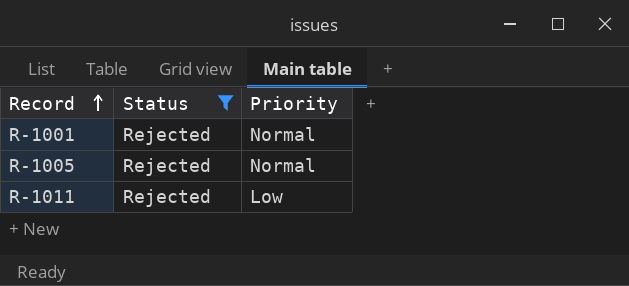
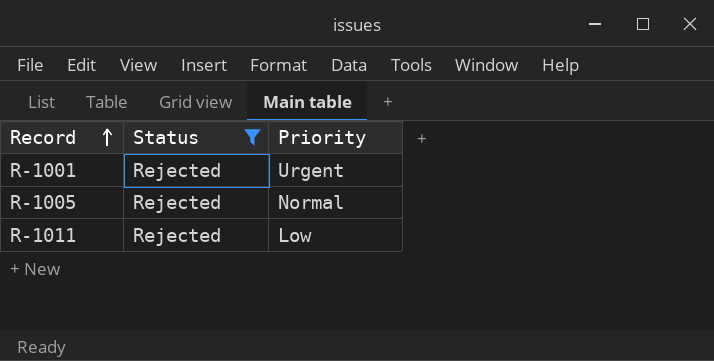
R-1001 | Priority: Normal -> Urgent

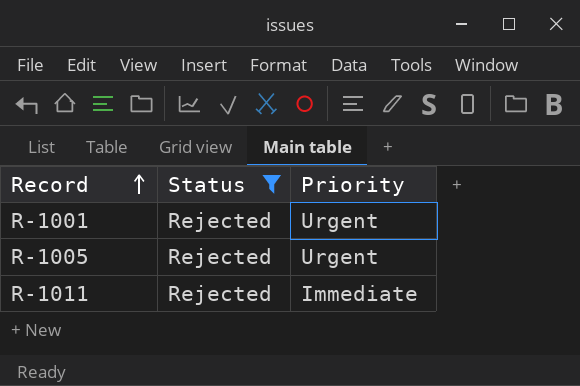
R-1005 | Priority: Normal -> Urgent
R-1011 | Priority: Low -> Immediate

